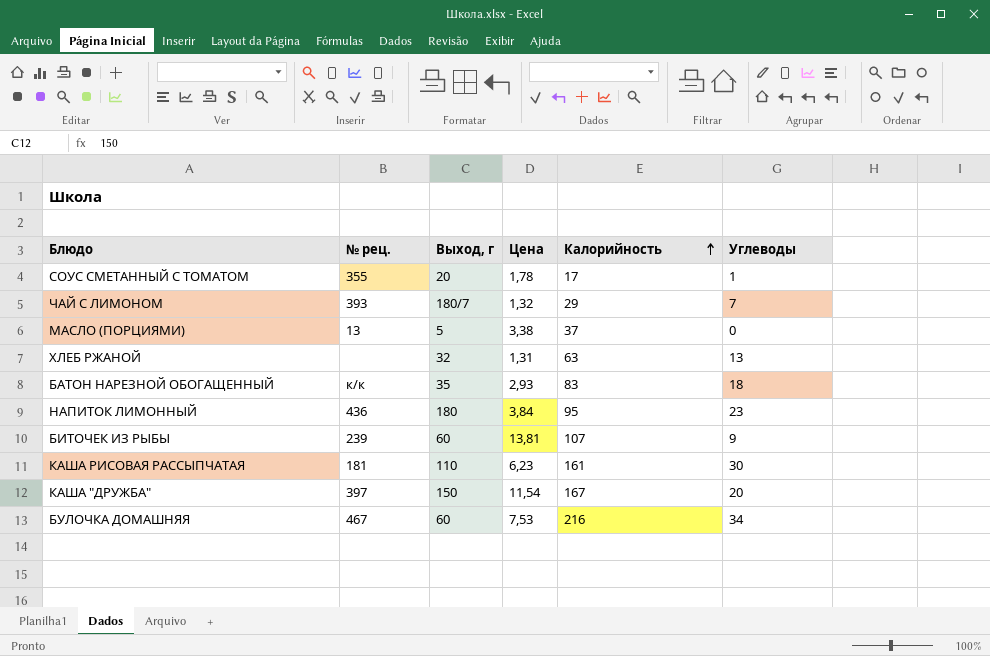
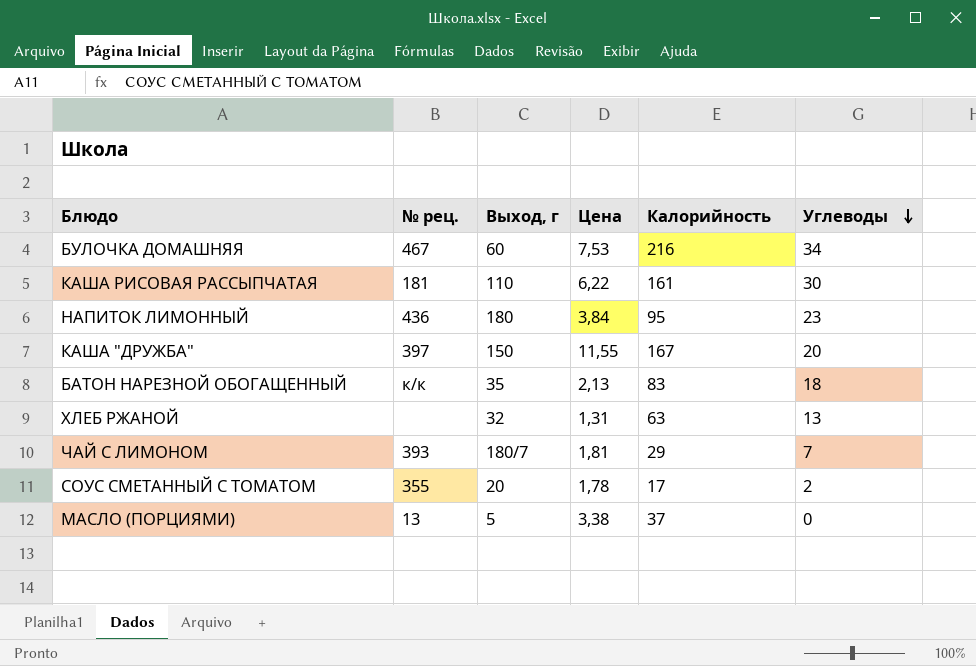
row order: Калорийность ascending -> Углеводы descending
row БИТОЧЕК ИЗ РЫБЫ: 239 | 60 | 13,81 | 107 | 9 -> none
КАША РИСОВАЯ РАССЫПЧАТАЯ | Цена: 6,23 -> 6,22
КАША "ДРУЖБА" | Цена: 11,54 -> 11,55
БАТОН НАРЕЗНОЙ ОБОГАЩЕННЫЙ | Цена: 2,93 -> 2,13
ЧАЙ С ЛИМОНОМ | Цена: 1,32 -> 1,81
СОУС СМЕТАННЫЙ С ТОМАТОМ | Углеводы: 1 -> 2

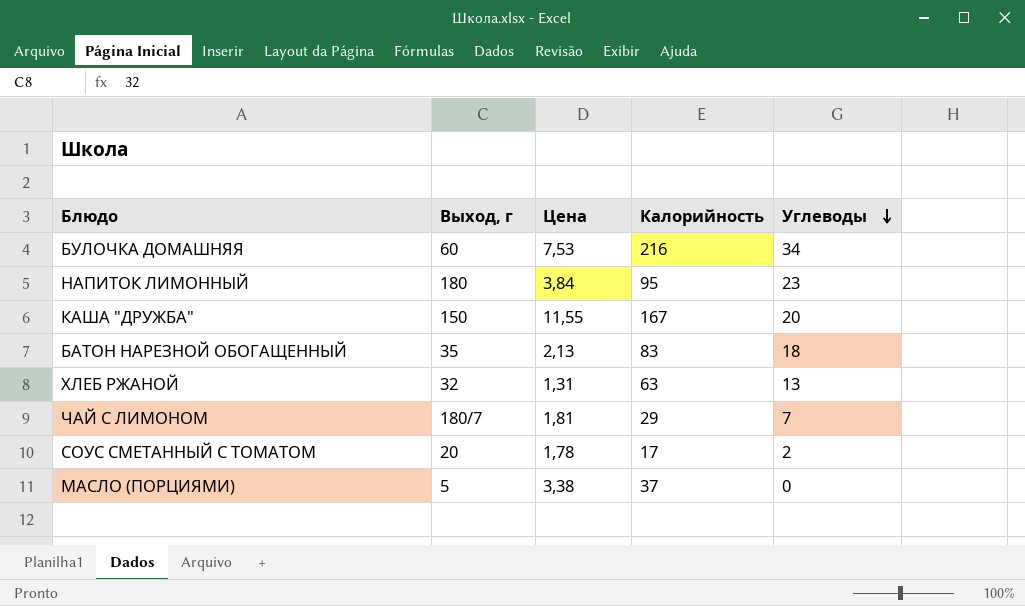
column № рец. | position: 2 -> none
row КАША РИСОВАЯ РАССЫПЧАТАЯ: 181 | 110 | 6,22 | 161 | 30 -> none

